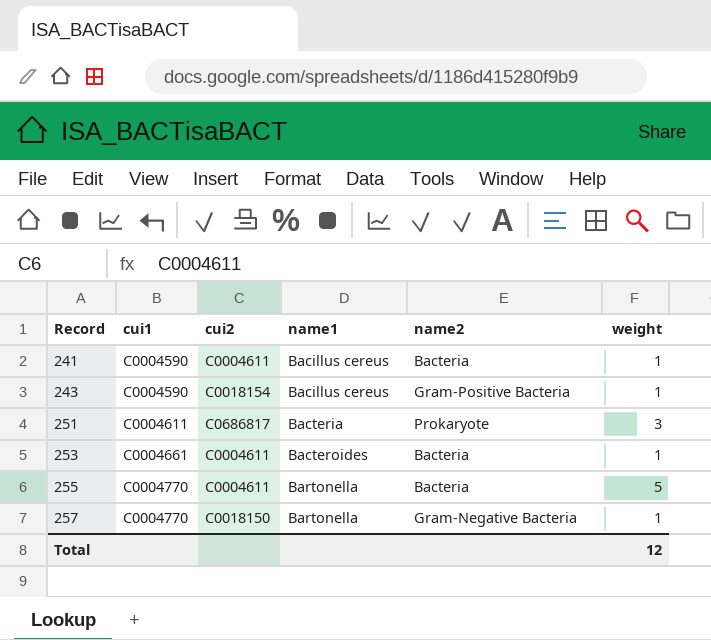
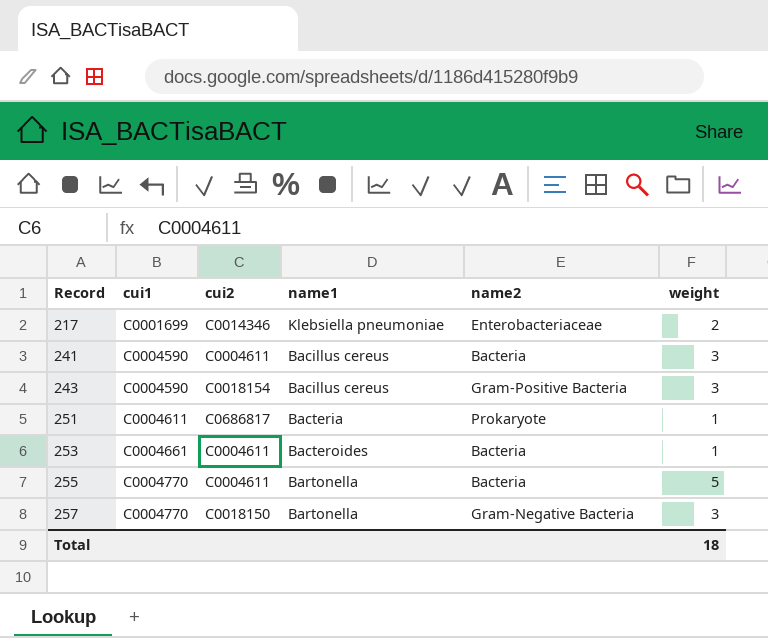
row 217: none -> C0001699 | C0014346 | Klebsiella pneumoniae | Enterobacteriaceae | 2
241 | weight: 1 -> 3
243 | weight: 1 -> 3
251 | weight: 3 -> 1
257 | weight: 1 -> 3
Total | weight: 12 -> 18

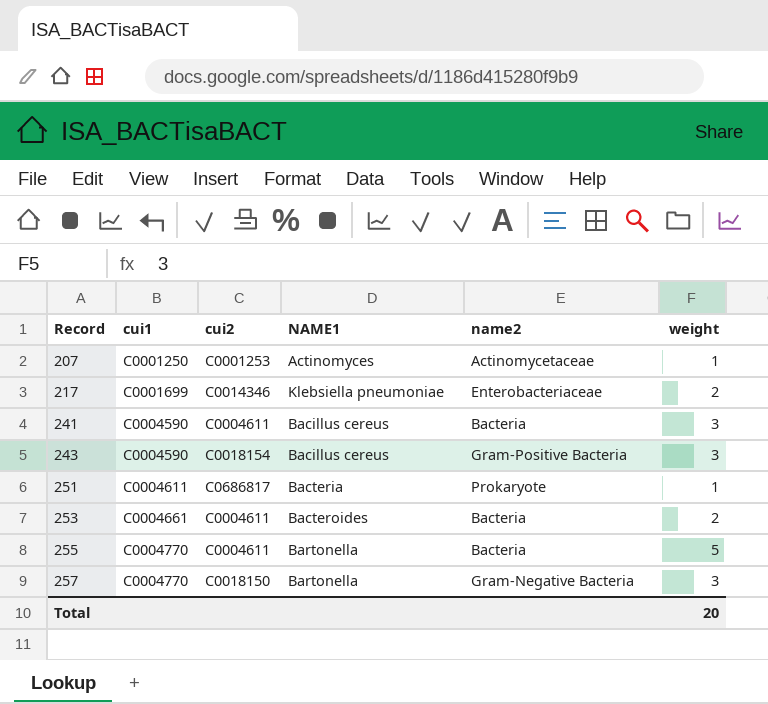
column name: name1 -> NAME1
row 207: none -> C0001250 | C0001253 | Actinomyces | Actinomycetaceae | 1
253 | weight: 1 -> 2
Total | weight: 18 -> 20

